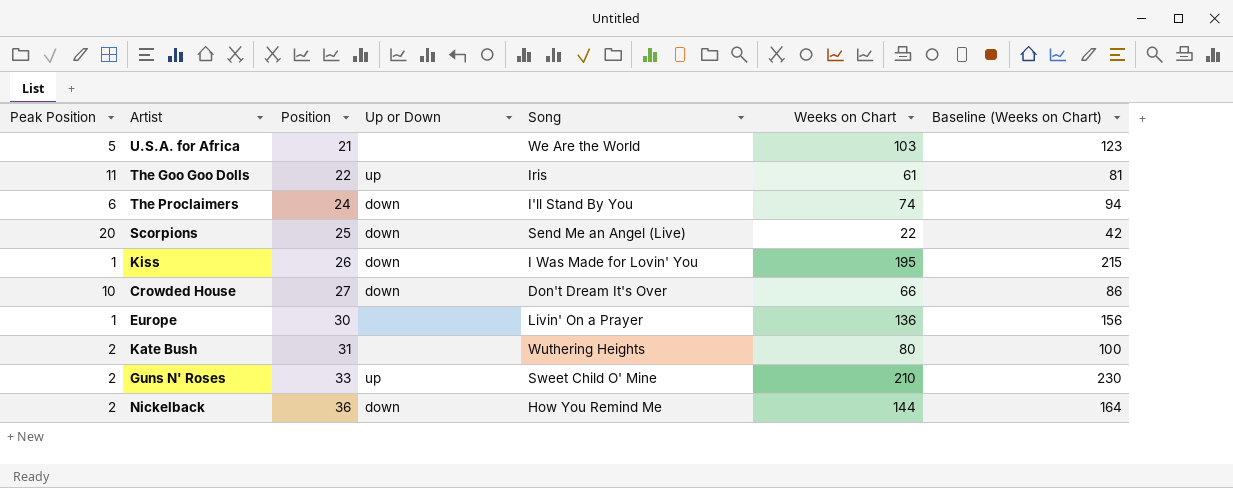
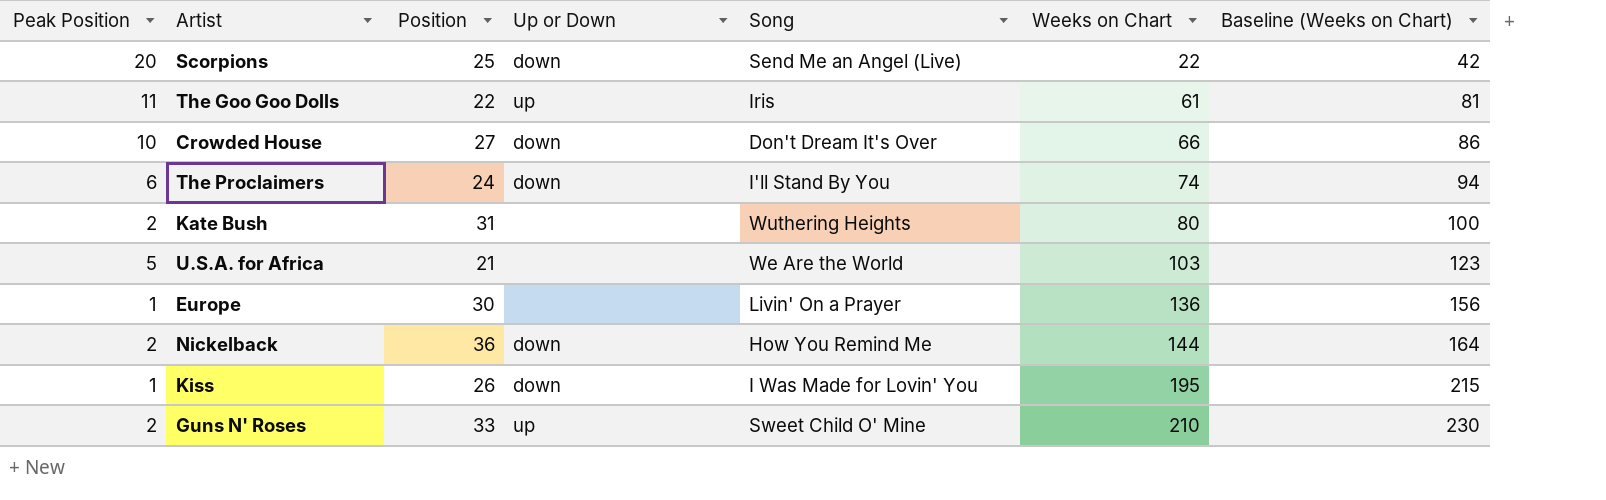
row order: Position ascending -> Weeks on Chart ascending

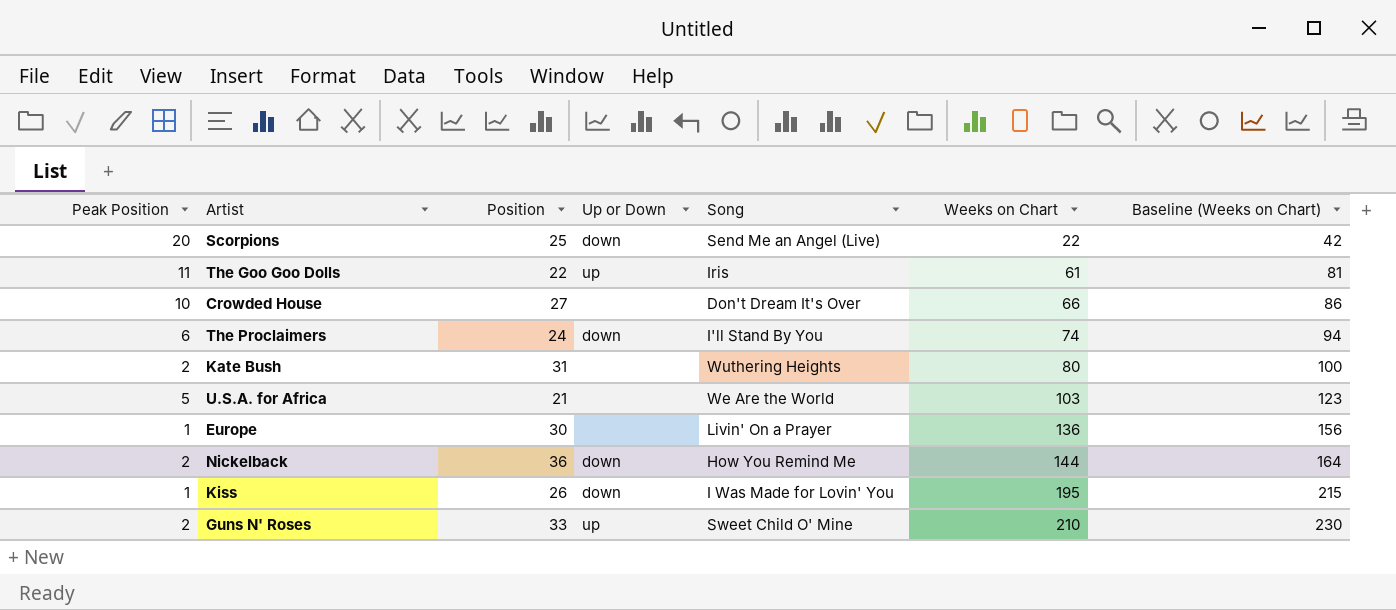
Crowded House | Up or Down: down -> none

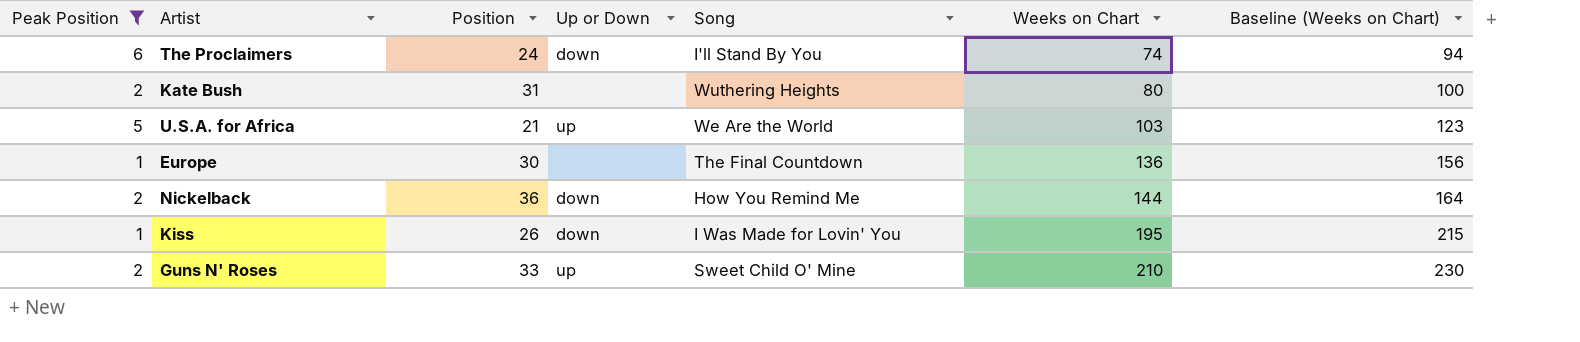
filter: none -> Peak Position <= 6
U.S.A. for Africa | Up or Down: none -> up
Europe | Song: Livin' On a Prayer -> The Final Countdown

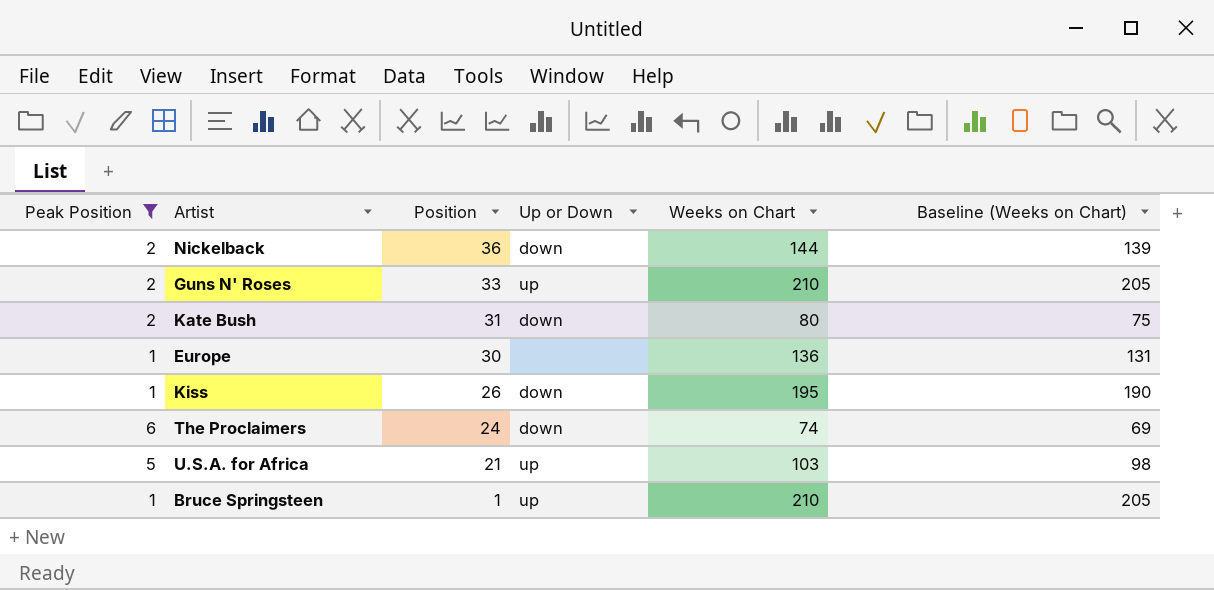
row order: Weeks on Chart ascending -> Position descending
column Song | position: 5 -> none
column Baseline (Weeks on Chart) | formula: [Weeks on Chart] + 20 -> [Weeks on Chart] - 5
Kate Bush | Up or Down: none -> down
row Bruce Springsteen: none -> 1 | 1 | up | 210 | 205

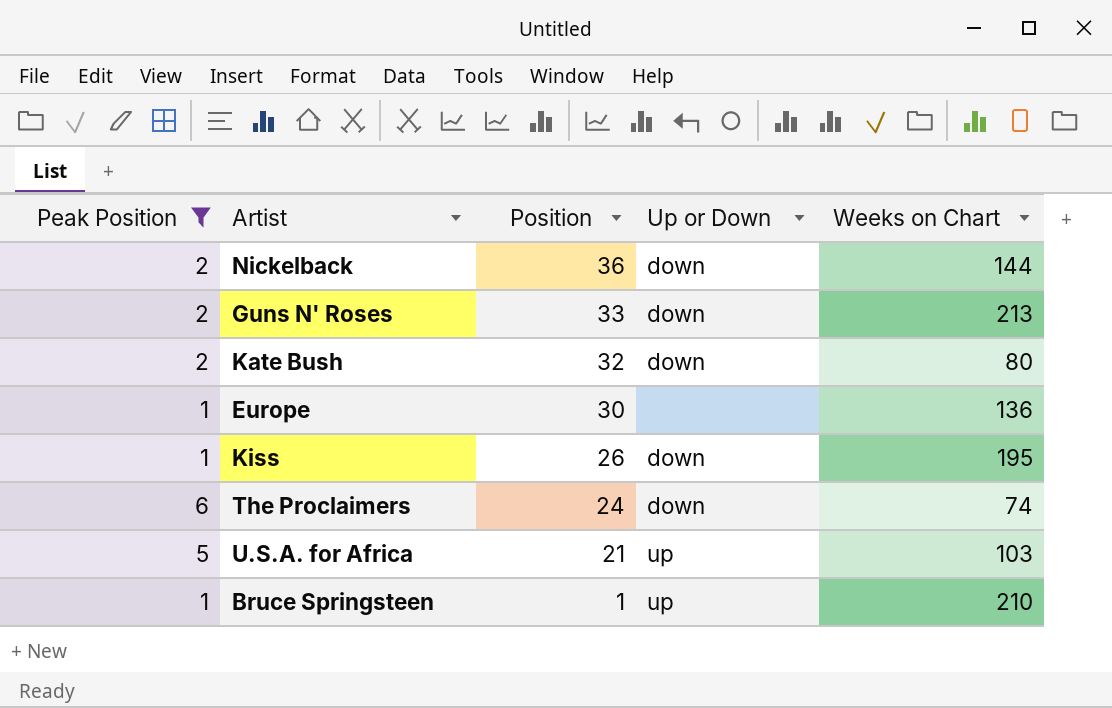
column Baseline (Weeks on Chart) | formula: [Weeks on Chart] - 5 -> none
Guns N' Roses | Up or Down: up -> down
Guns N' Roses | Weeks on Chart: 210 -> 213
Kate Bush | Position: 31 -> 32

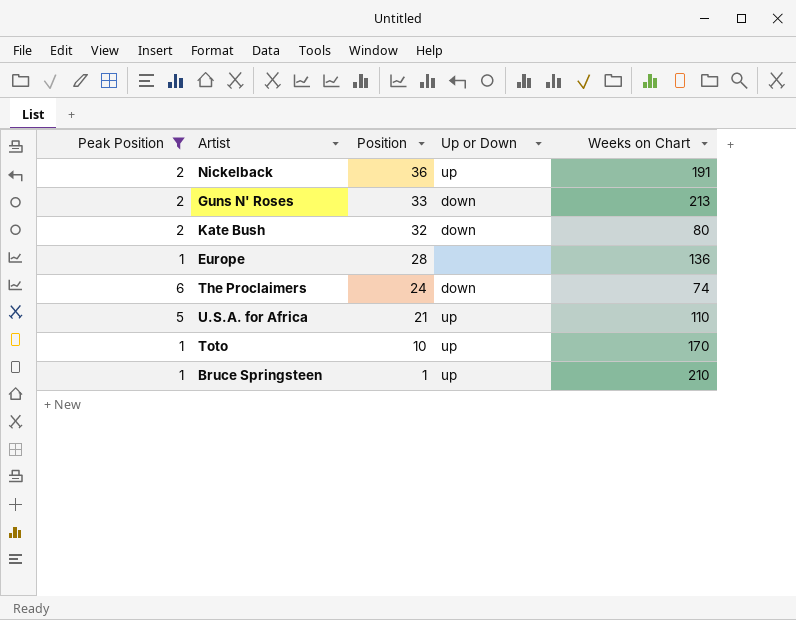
row Kiss: 1 | 26 | down | 195 -> none
Nickelback | Up or Down: down -> up
Nickelback | Weeks on Chart: 144 -> 191
Europe | Position: 30 -> 28
U.S.A. for Africa | Weeks on Chart: 103 -> 110
row Toto: none -> 1 | 10 | up | 170

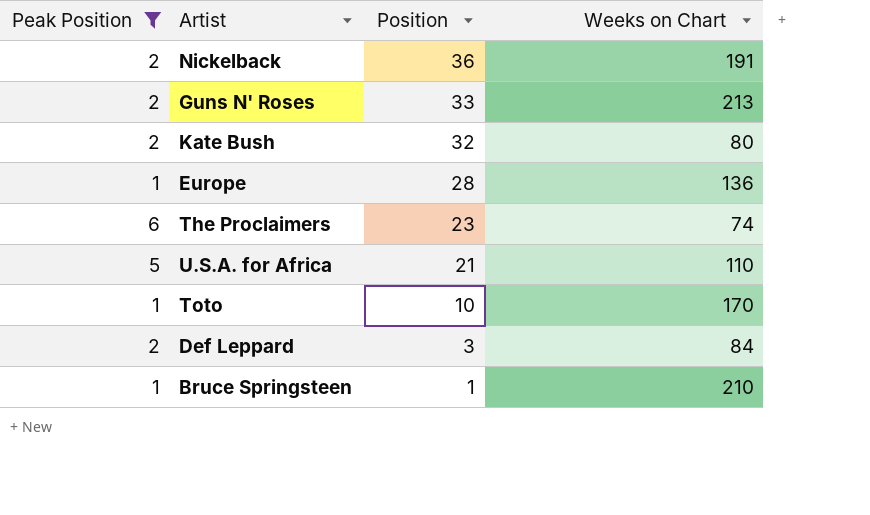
column Up or Down | position: 4 -> none
The Proclaimers | Position: 24 -> 23
row Def Leppard: none -> 2 | 3 | 84

